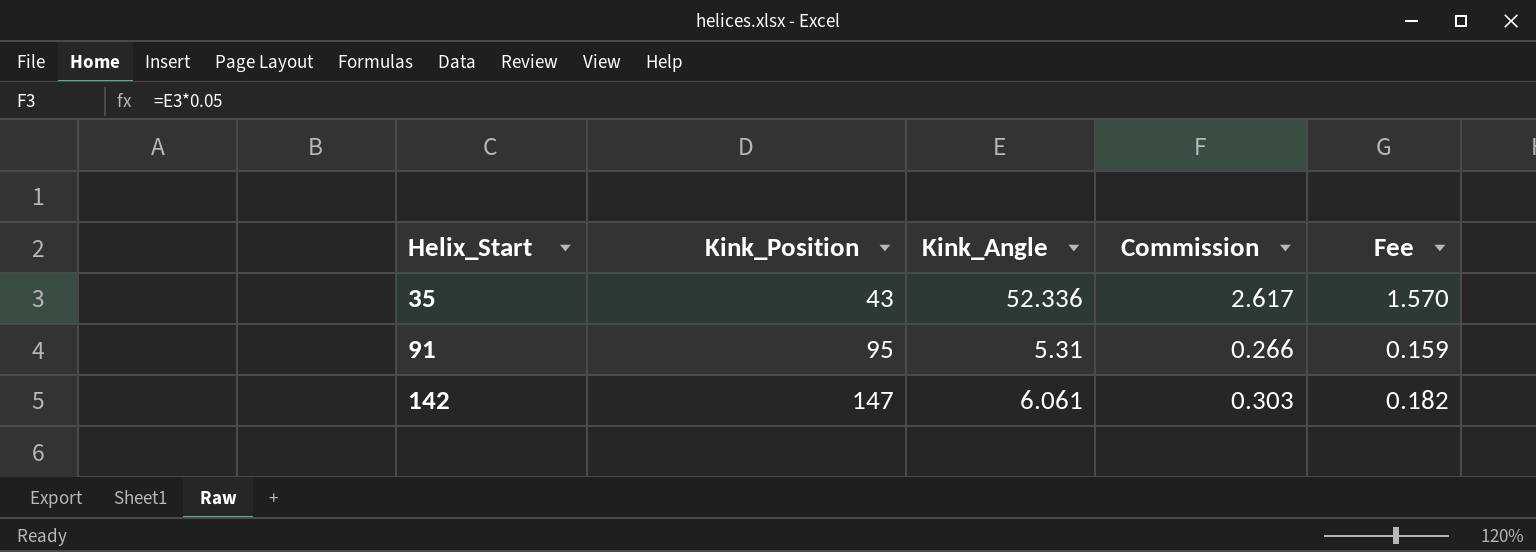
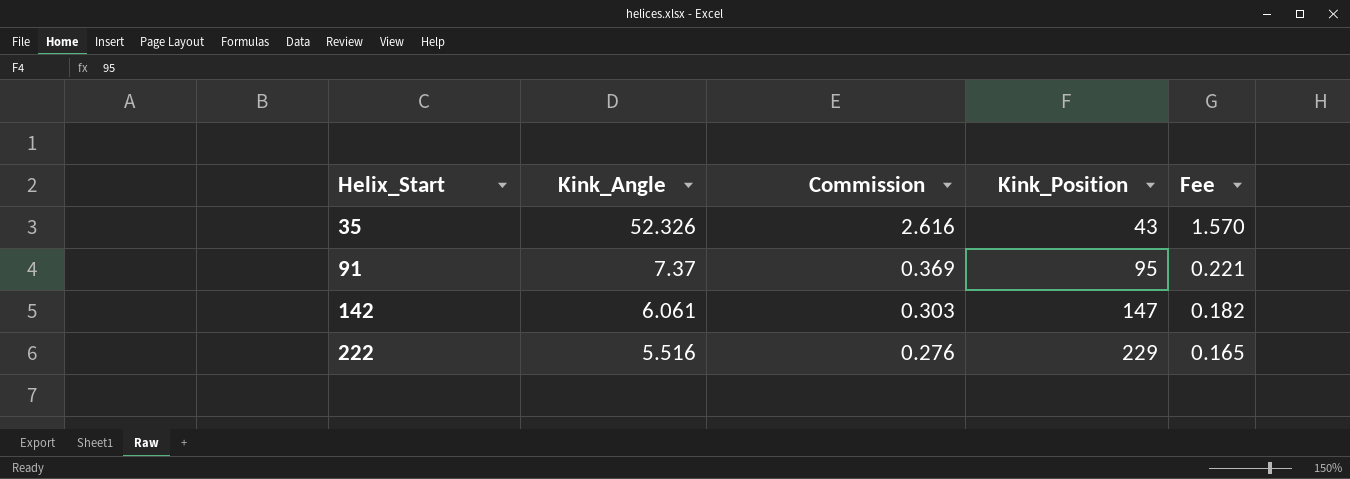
column Kink_Position | position: 2 -> 4
35 | Kink_Angle: 52.336 -> 52.326
35 | Commission: 2.617 -> 2.616
91 | Kink_Angle: 5.31 -> 7.37
91 | Commission: 0.266 -> 0.369
91 | Fee: 0.159 -> 0.221
row 222: none -> 5.516 | 0.276 | 229 | 0.165

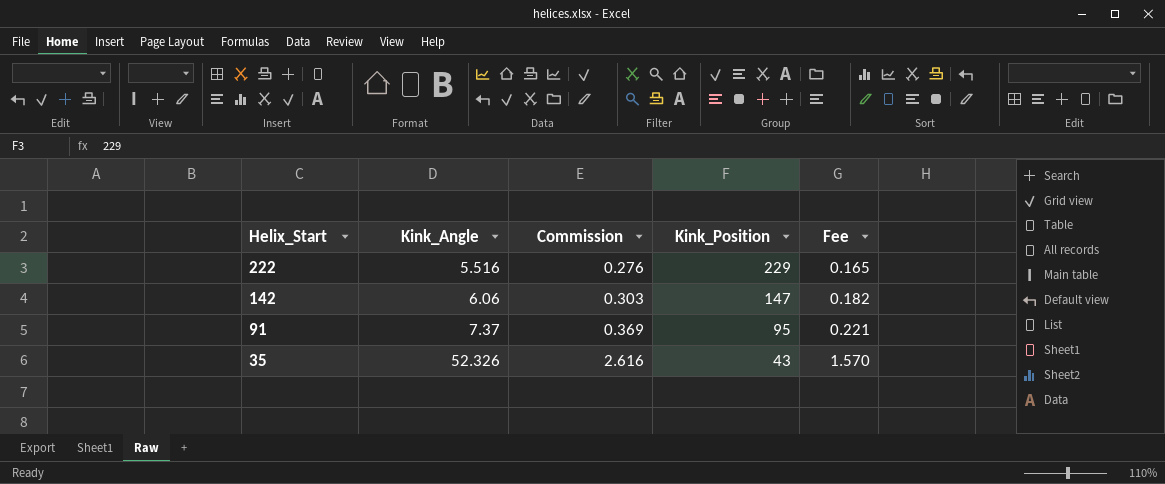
row order: Helix_Start ascending -> Helix_Start descending
142 | Kink_Angle: 6.061 -> 6.06

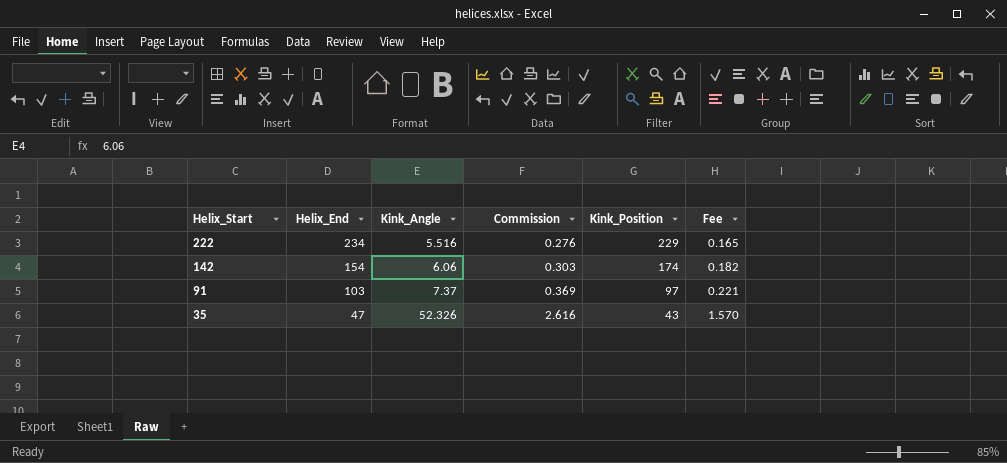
column Helix_End | position: none -> 2
142 | Kink_Position: 147 -> 174
91 | Kink_Position: 95 -> 97

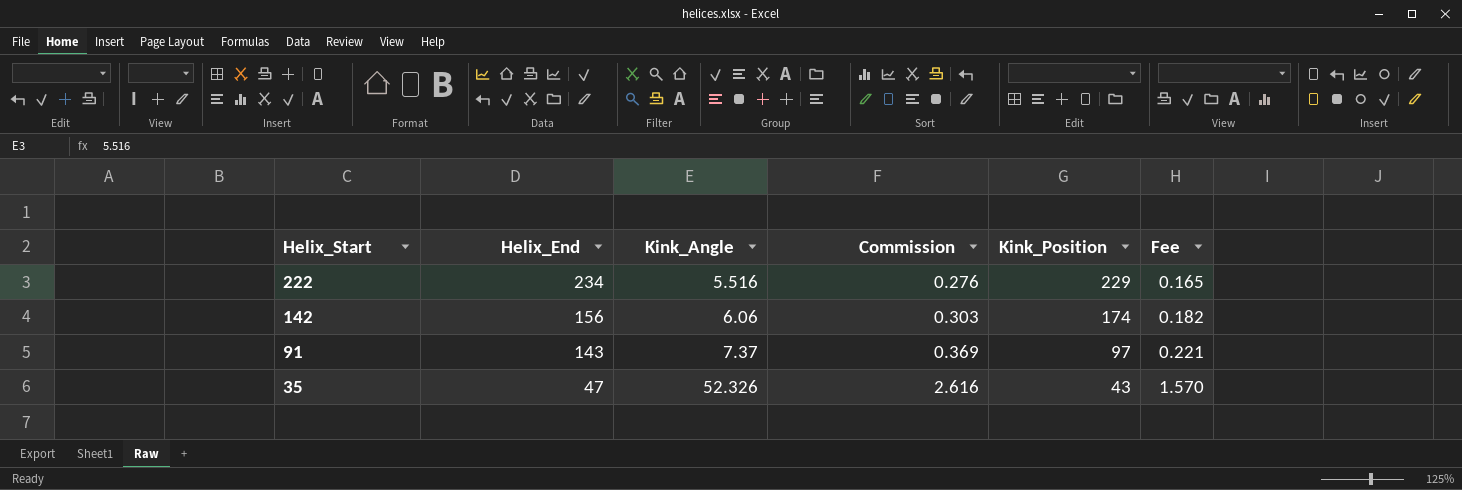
142 | Helix_End: 154 -> 156
91 | Helix_End: 103 -> 143

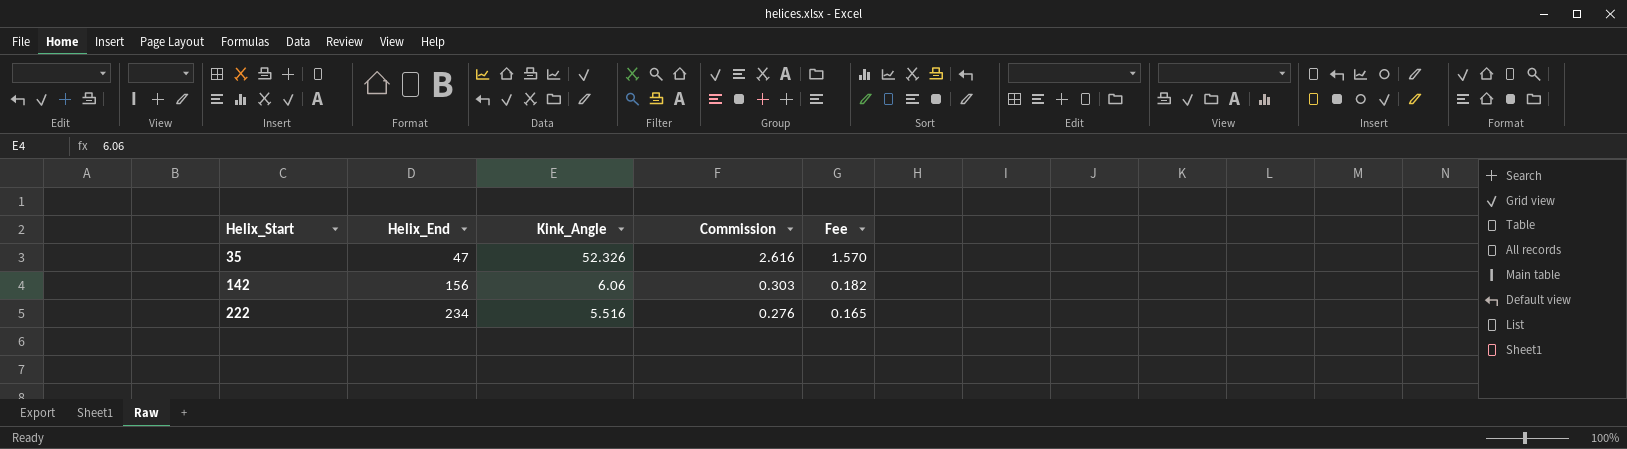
row order: Helix_Start descending -> Helix_Start ascending
column Kink_Position | position: 5 -> none
row 91: 143 | 7.37 | 0.369 | 97 | 0.221 -> none

